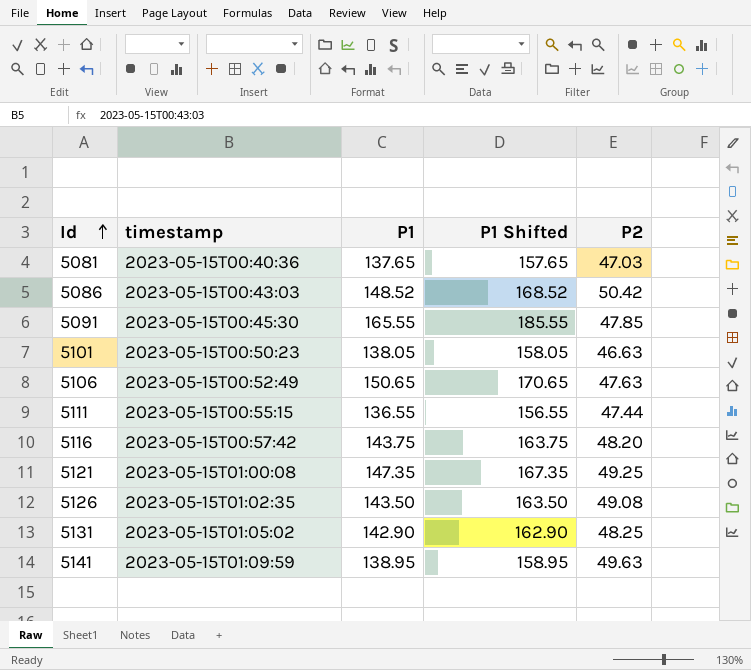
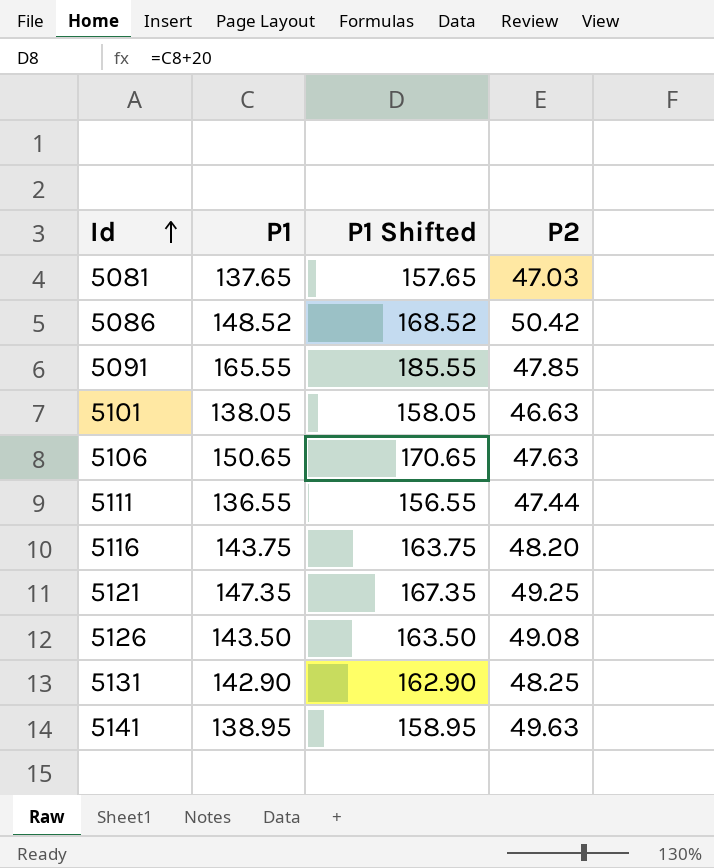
column timestamp | position: 2 -> none

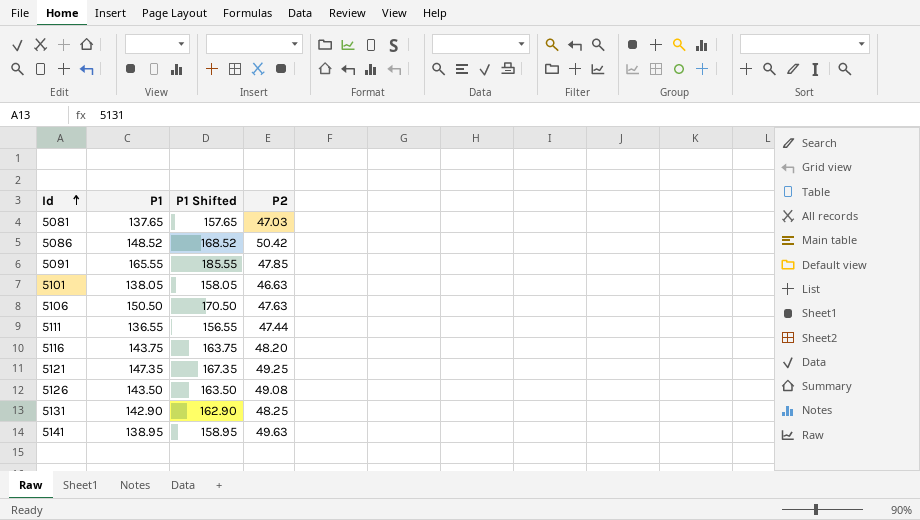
5106 | P1: 150.65 -> 150.50
5106 | P1 Shifted: 170.65 -> 170.50

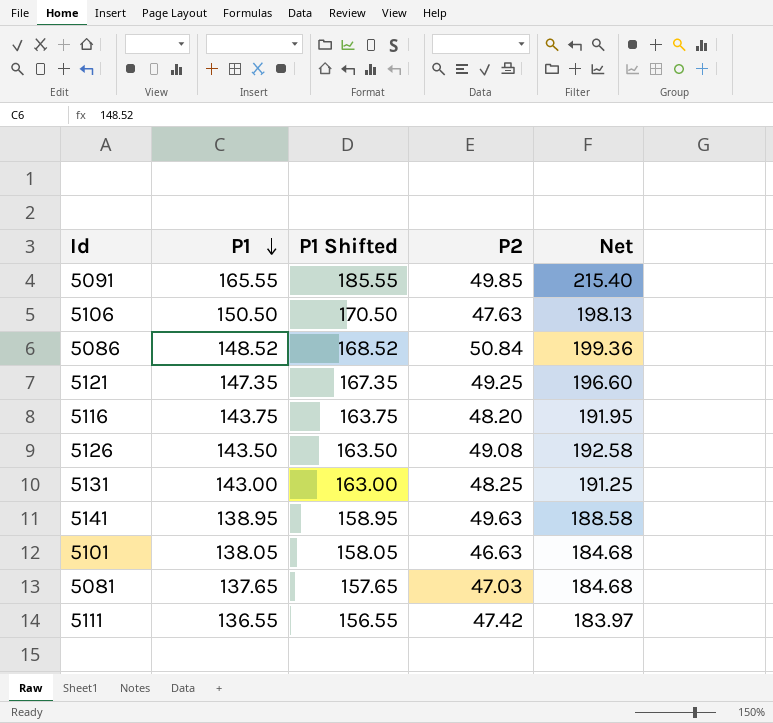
row order: Id ascending -> P1 descending
column Net | formula: none -> [P1] + [P2]
5091 | P2: 47.85 -> 49.85
5086 | P2: 50.42 -> 50.84
5131 | P1: 142.90 -> 143.00
5131 | P1 Shifted: 162.90 -> 163.00
5111 | P2: 47.44 -> 47.42

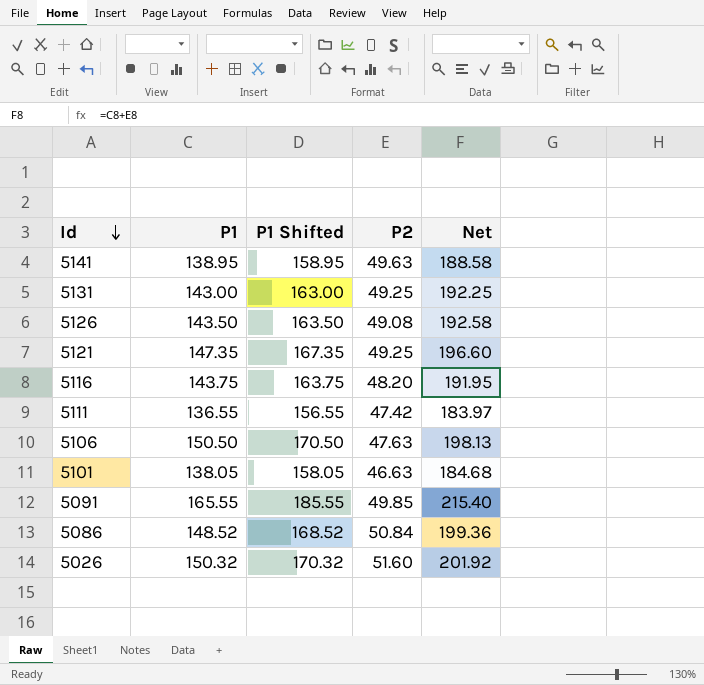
row order: P1 descending -> Id descending
row 5081: 137.65 | 157.65 | 47.03 | 184.68 -> none
5131 | P2: 48.25 -> 49.25
5131 | Net: 191.25 -> 192.25
row 5026: none -> 150.32 | 170.32 | 51.60 | 201.92

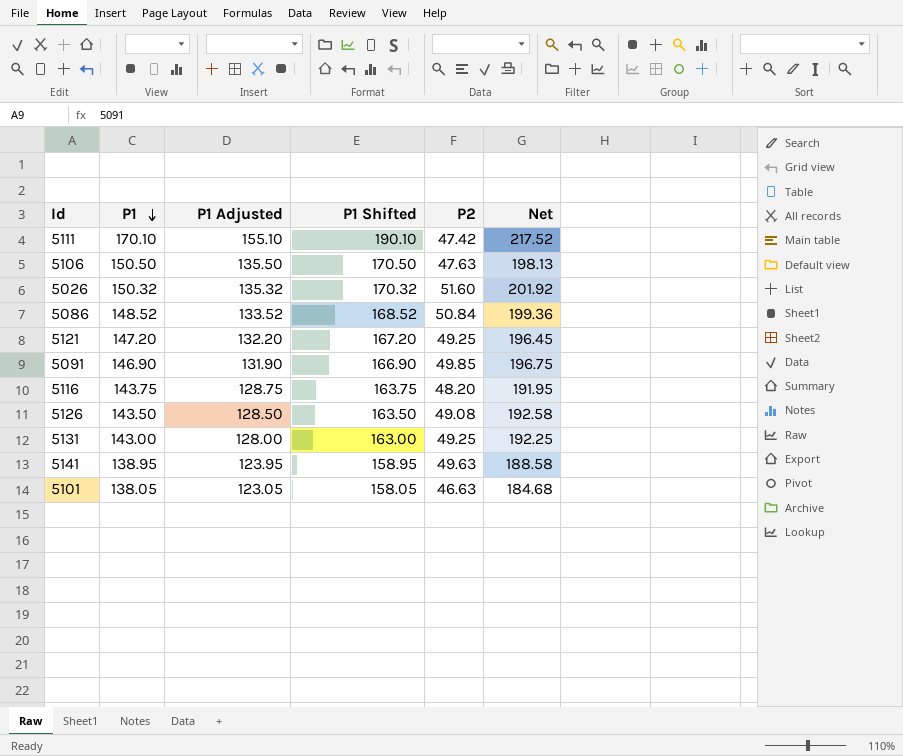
row order: Id descending -> P1 descending
column P1 Adjusted | formula: none -> [P1] - 15
5111 | P1: 136.55 -> 170.10
5111 | P1 Shifted: 156.55 -> 190.10
5111 | Net: 183.97 -> 217.52
5121 | P1: 147.35 -> 147.20
5121 | P1 Shifted: 167.35 -> 167.20
5121 | Net: 196.60 -> 196.45
5091 | P1: 165.55 -> 146.90
5091 | P1 Shifted: 185.55 -> 166.90
5091 | Net: 215.40 -> 196.75

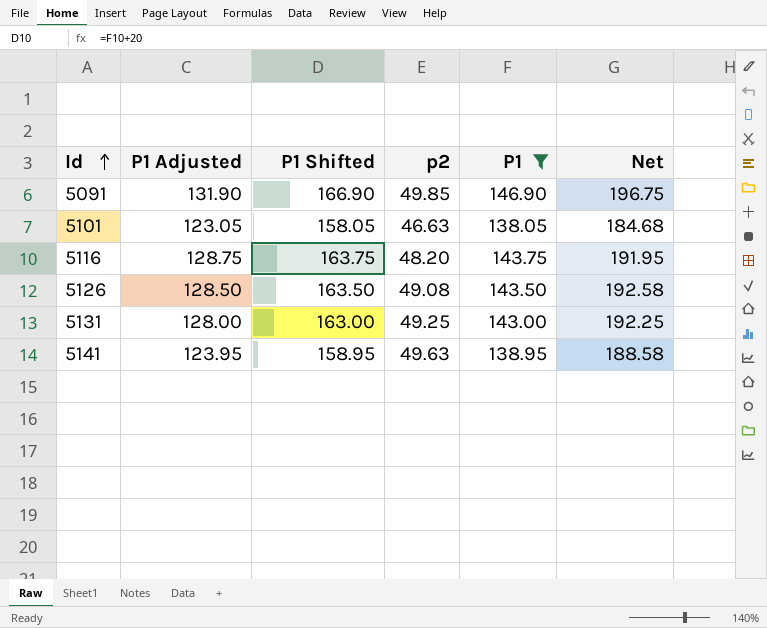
filter: none -> P1 <= 146.90
row order: P1 descending -> Id ascending
column name: P2 -> p2
column P1 | position: 2 -> 5

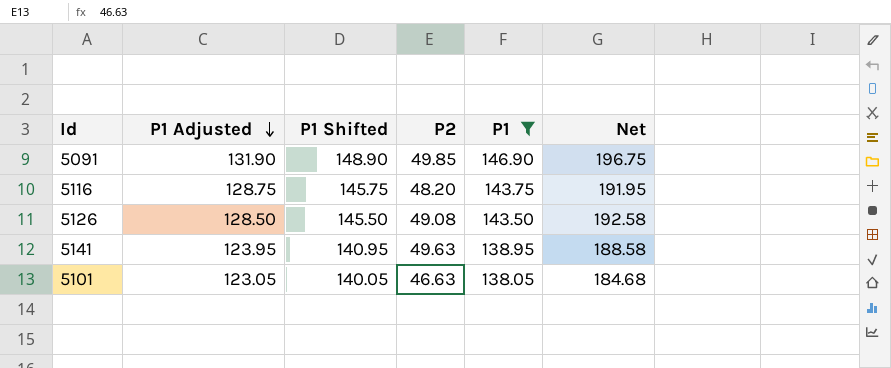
row order: Id ascending -> P1 Adjusted descending
column P1 Shifted | formula: [P1] + 20 -> [P1] + 2
column name: p2 -> P2
row 5131: 128.00 | 163.00 | 49.25 | 143.00 | 192.25 -> none

